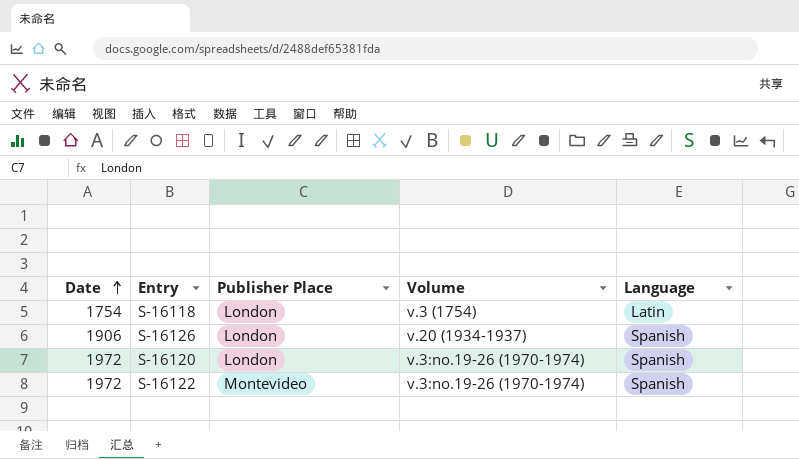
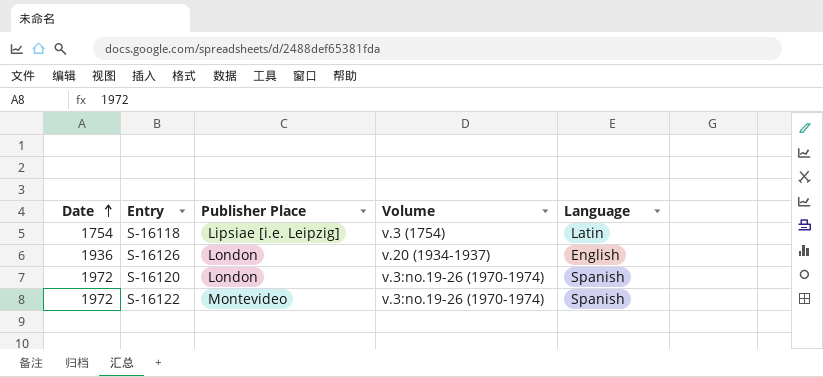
S-16118 | Publisher Place: London -> Lipsiae [i.e. Leipzig]
S-16126 | Date: 1906 -> 1936
S-16126 | Language: Spanish -> English

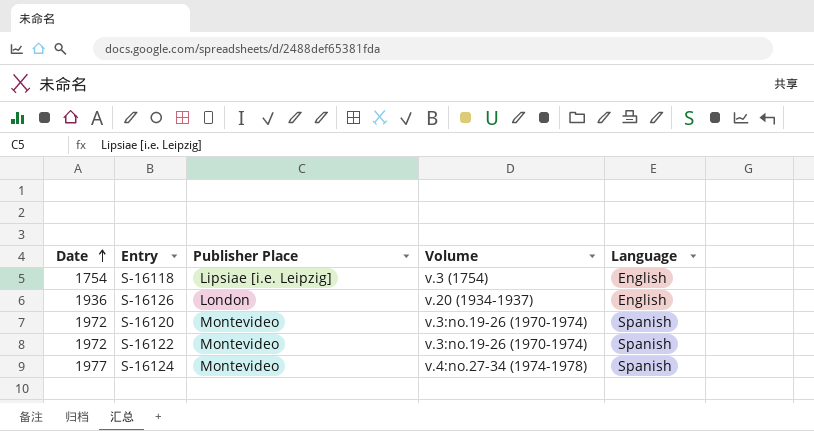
S-16118 | Language: Latin -> English
S-16120 | Publisher Place: London -> Montevideo
row S-16124: none -> 1977 | Montevideo | v.4:no.27-34 (1974-1978) | Spanish

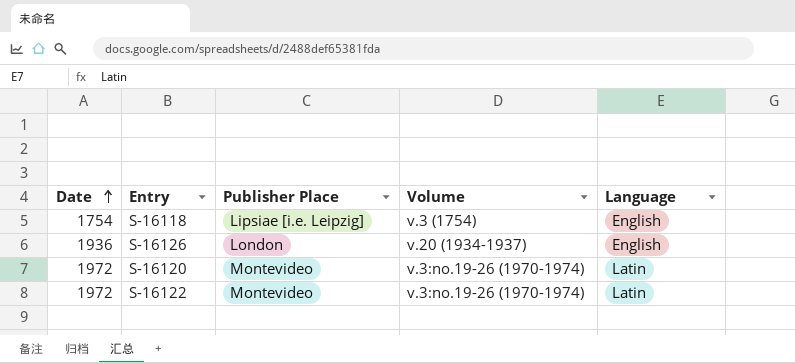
row S-16124: 1977 | Montevideo | v.4:no.27-34 (1974-1978) | Spanish -> none
S-16120 | Language: Spanish -> Latin
S-16122 | Language: Spanish -> Latin

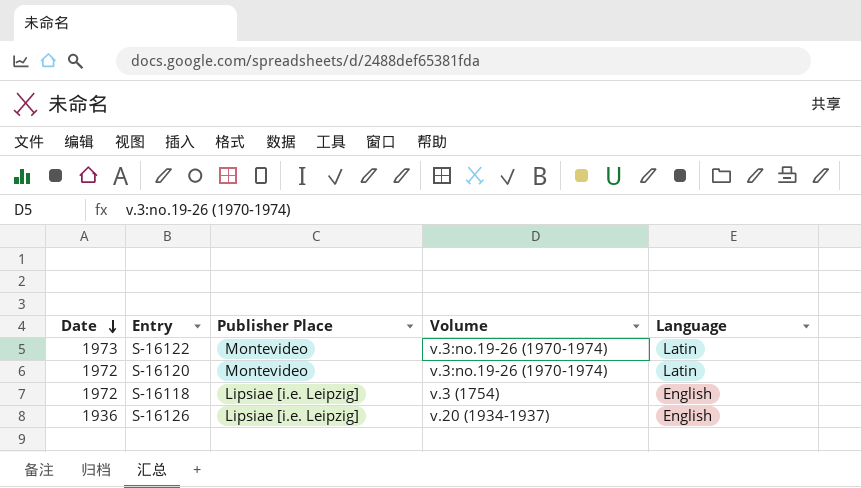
row order: Date ascending -> Date descending
S-16122 | Date: 1972 -> 1973
S-16118 | Date: 1754 -> 1972
S-16126 | Publisher Place: London -> Lipsiae [i.e. Leipzig]

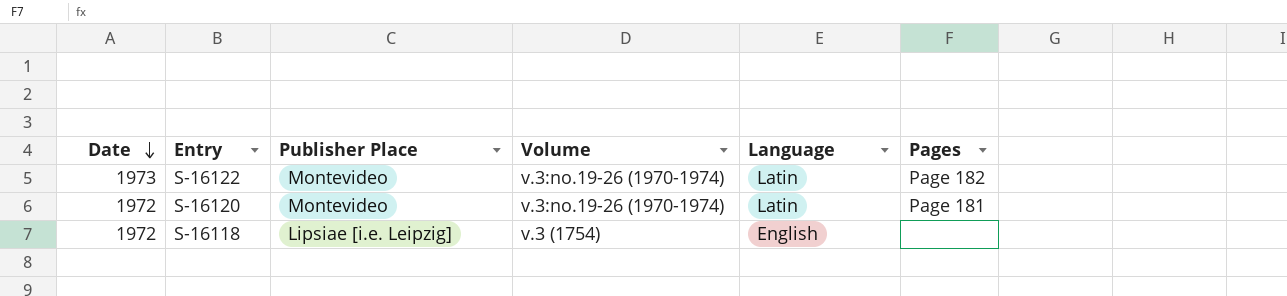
column Pages | position: none -> 6
row S-16126: 1936 | Lipsiae [i.e. Leipzig] | v.20 (1934-1937) | English -> none

